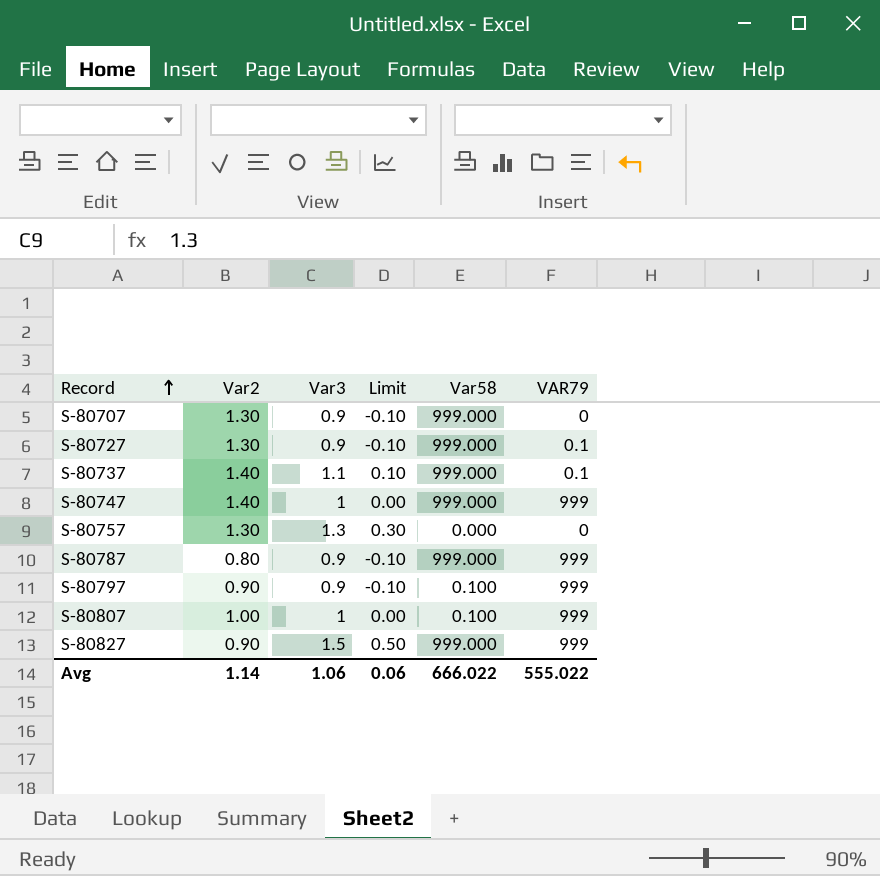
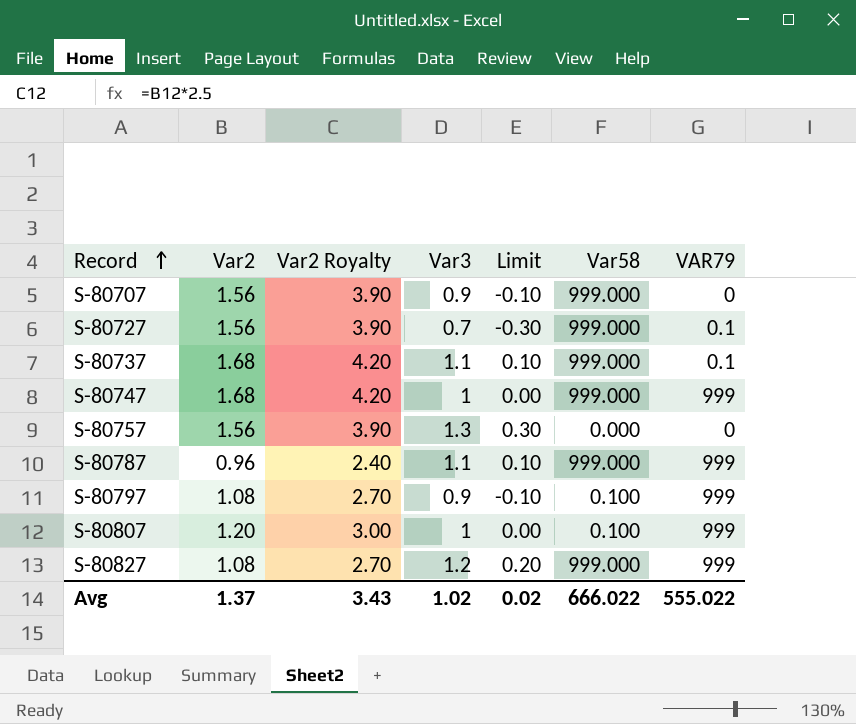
column Var2 Royalty | formula: none -> [Var2] * 2.5
S-80707 | Var2: 1.30 -> 1.56
S-80727 | Var2: 1.30 -> 1.56
S-80727 | Var3: 0.9 -> 0.7
S-80727 | Limit: -0.10 -> -0.30
S-80737 | Var2: 1.40 -> 1.68
S-80747 | Var2: 1.40 -> 1.68
S-80757 | Var2: 1.30 -> 1.56
S-80787 | Var2: 0.80 -> 0.96
S-80787 | Var3: 0.9 -> 1.1
S-80787 | Limit: -0.10 -> 0.10
S-80797 | Var2: 0.90 -> 1.08
S-80807 | Var2: 1.00 -> 1.20
S-80827 | Var2: 0.90 -> 1.08
S-80827 | Var3: 1.5 -> 1.2
S-80827 | Limit: 0.50 -> 0.20
Avg | Var2: 1.14 -> 1.37
Avg | Var3: 1.06 -> 1.02
Avg | Limit: 0.06 -> 0.02

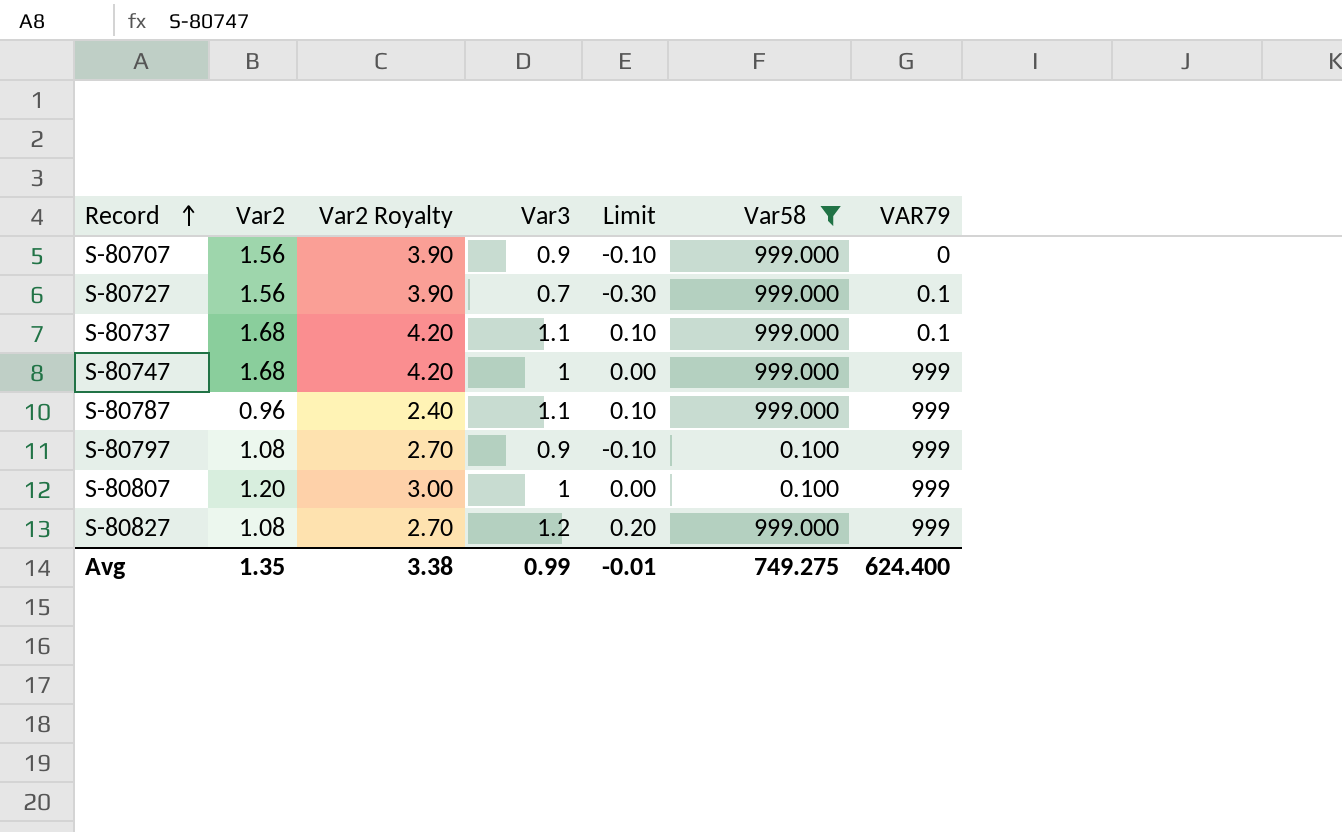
filter: none -> Var58 != 0.000
Avg | Var2: 1.37 -> 1.35
Avg | Var2 Royalty: 3.43 -> 3.38
Avg | Var3: 1.02 -> 0.99
Avg | Limit: 0.02 -> -0.01
Avg | Var58: 666.022 -> 749.275
Avg | VAR79: 555.022 -> 624.400

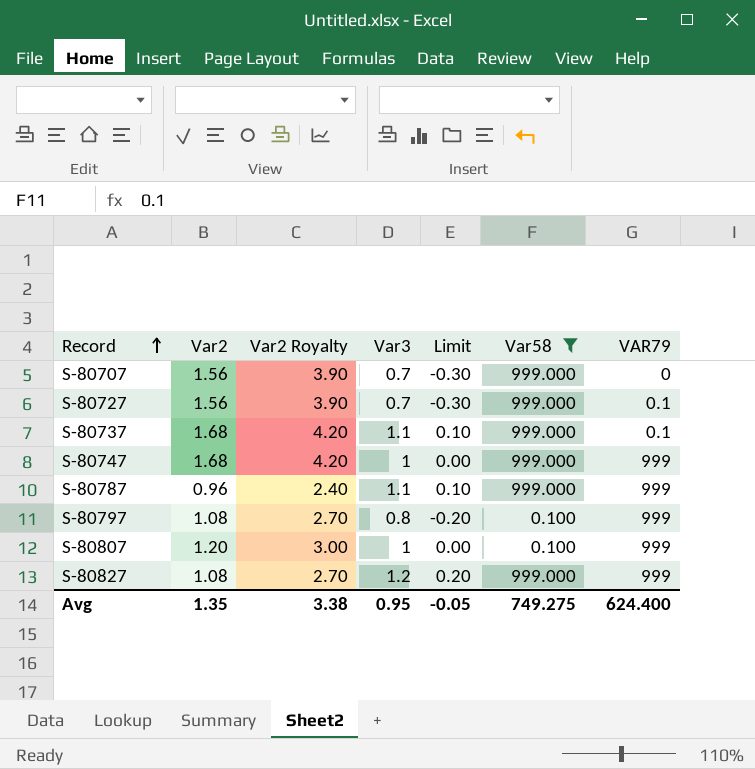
S-80707 | Var3: 0.9 -> 0.7
S-80707 | Limit: -0.10 -> -0.30
S-80797 | Var3: 0.9 -> 0.8
S-80797 | Limit: -0.10 -> -0.20
Avg | Var3: 0.99 -> 0.95
Avg | Limit: -0.01 -> -0.05

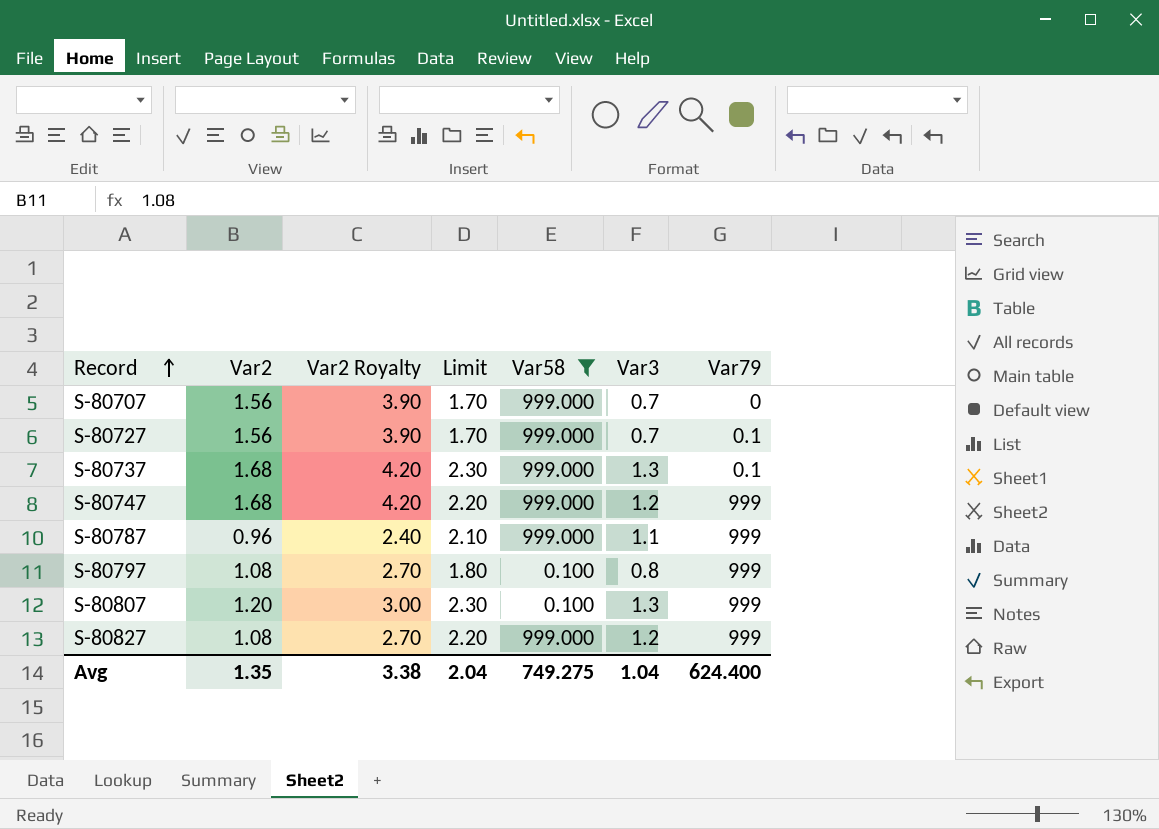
column Limit | formula: [Var3] - 1 -> [Var3] + 1
column Var3 | position: 4 -> 6
column name: VAR79 -> Var79
S-80737 | Var3: 1.1 -> 1.3
S-80747 | Var3: 1 -> 1.2
S-80807 | Var3: 1 -> 1.3
Avg | Limit: -0.05 -> 2.04
Avg | Var3: 0.95 -> 1.04

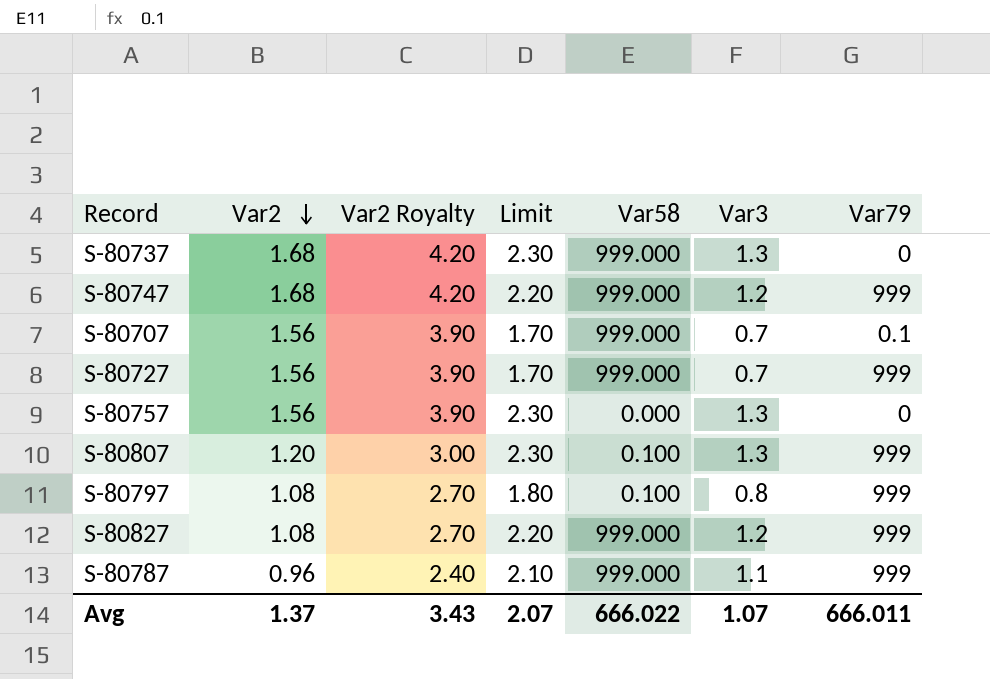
filter: Var58 != 0.000 -> none
row order: Record ascending -> Var2 descending
S-80737 | Var79: 0.1 -> 0
S-80707 | Var79: 0 -> 0.1
S-80727 | Var79: 0.1 -> 999
Avg | Var2: 1.35 -> 1.37
Avg | Var2 Royalty: 3.38 -> 3.43
Avg | Limit: 2.04 -> 2.07
Avg | Var58: 749.275 -> 666.022
Avg | Var3: 1.04 -> 1.07
Avg | Var79: 624.400 -> 666.011

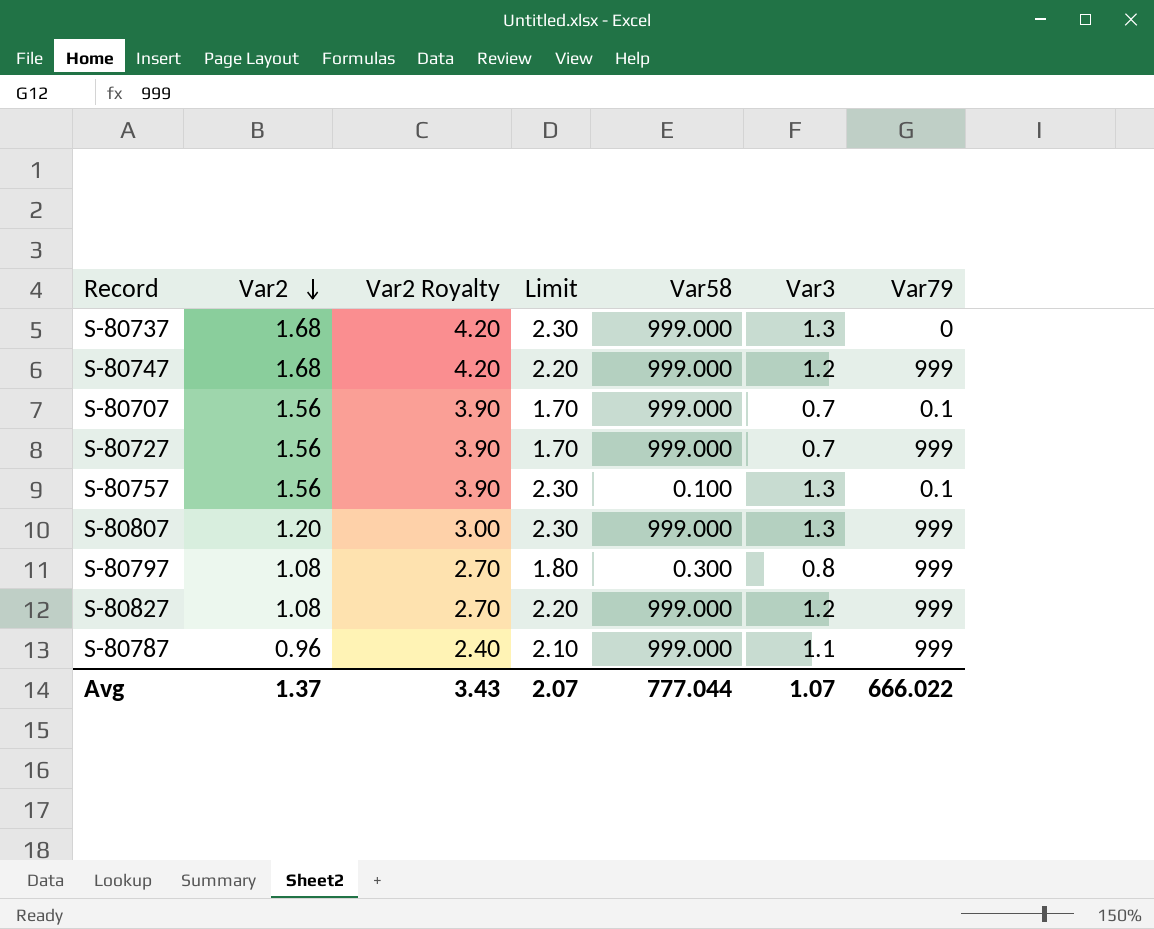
S-80757 | Var58: 0.000 -> 0.100
S-80757 | Var79: 0 -> 0.1
S-80807 | Var58: 0.100 -> 999.000
S-80797 | Var58: 0.100 -> 0.300
Avg | Var58: 666.022 -> 777.044
Avg | Var79: 666.011 -> 666.022

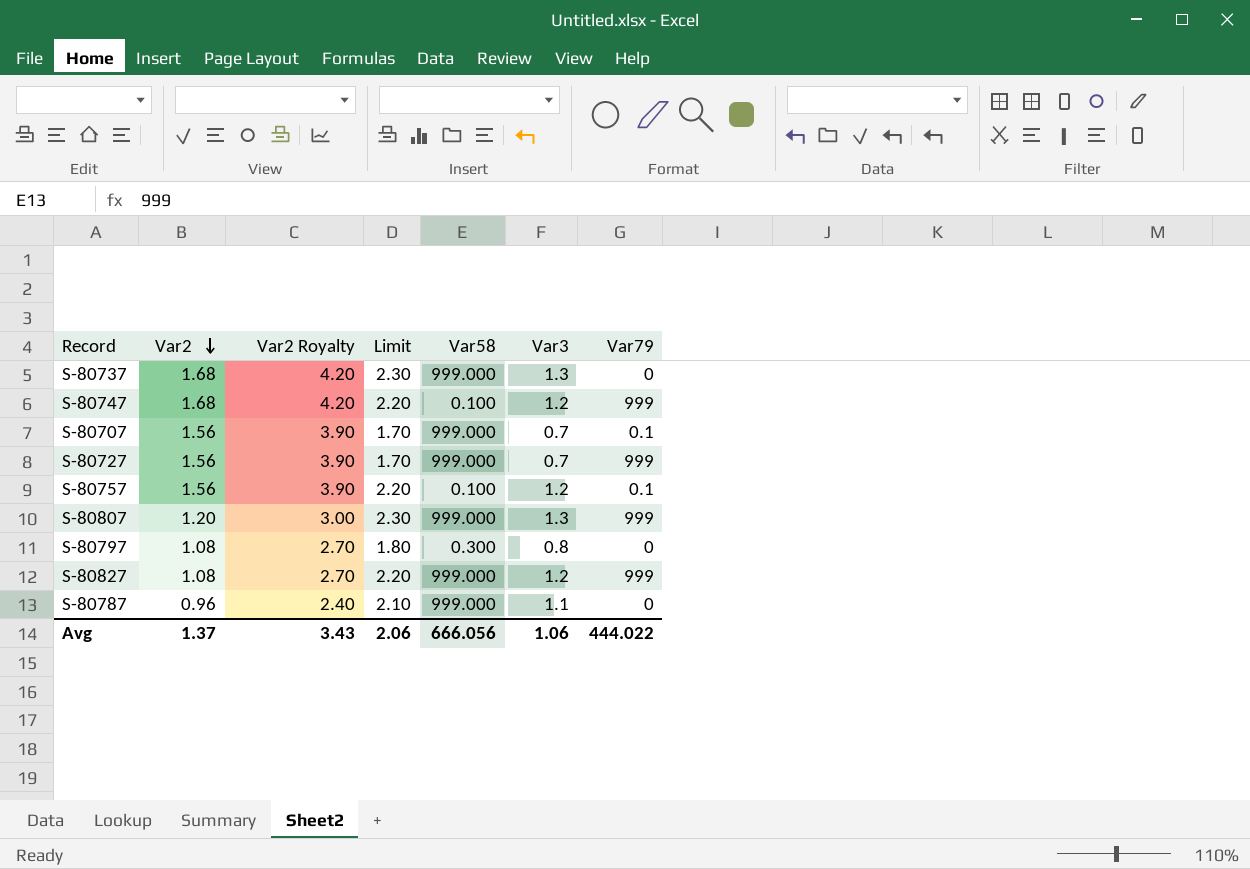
S-80747 | Var58: 999.000 -> 0.100
S-80757 | Limit: 2.30 -> 2.20
S-80757 | Var3: 1.3 -> 1.2
S-80797 | Var79: 999 -> 0
S-80787 | Var79: 999 -> 0
Avg | Limit: 2.07 -> 2.06
Avg | Var58: 777.044 -> 666.056
Avg | Var3: 1.07 -> 1.06
Avg | Var79: 666.022 -> 444.022

